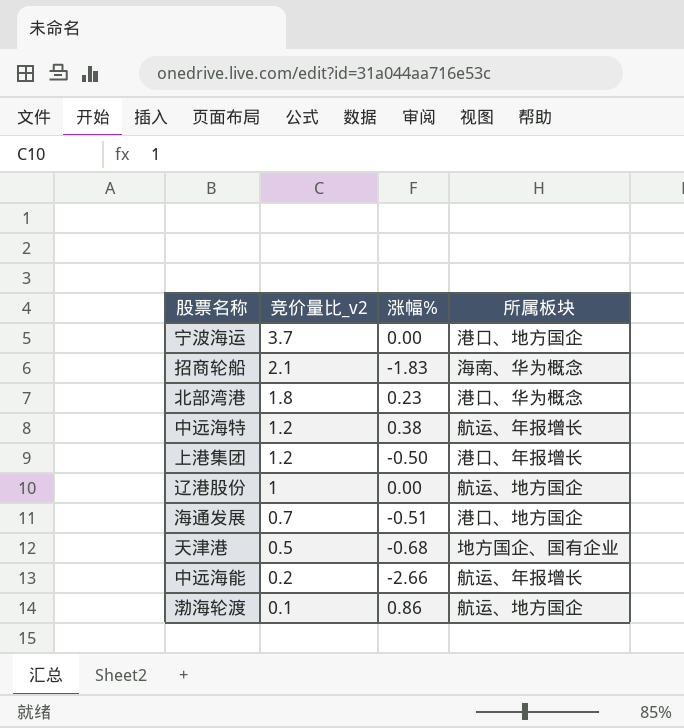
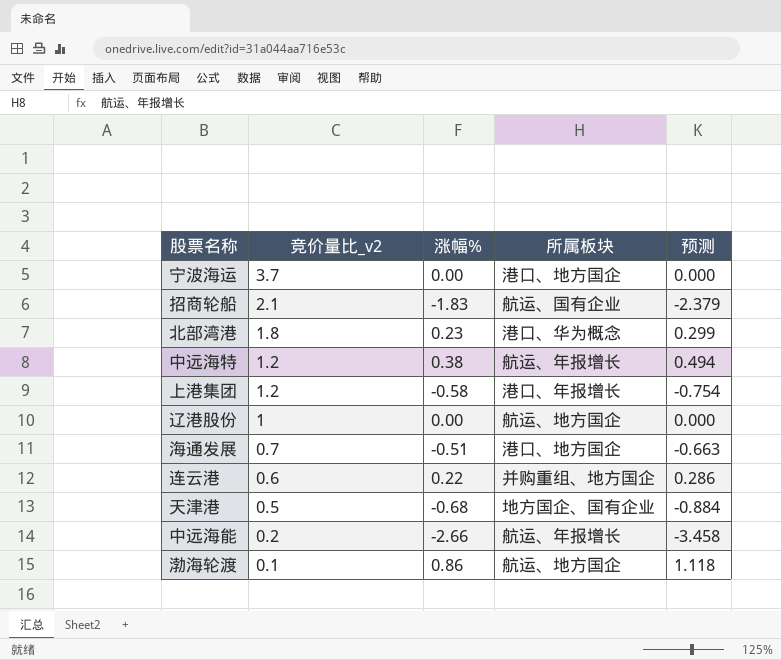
column 预测 | formula: none -> [涨幅%] * 1.3
招商轮船 | 所属板块: 海南、华为概念 -> 航运、国有企业
上港集团 | 涨幅%: -0.50 -> -0.58
row 连云港: none -> 0.6 | 0.22 | 并购重组、地方国企 | 0.286

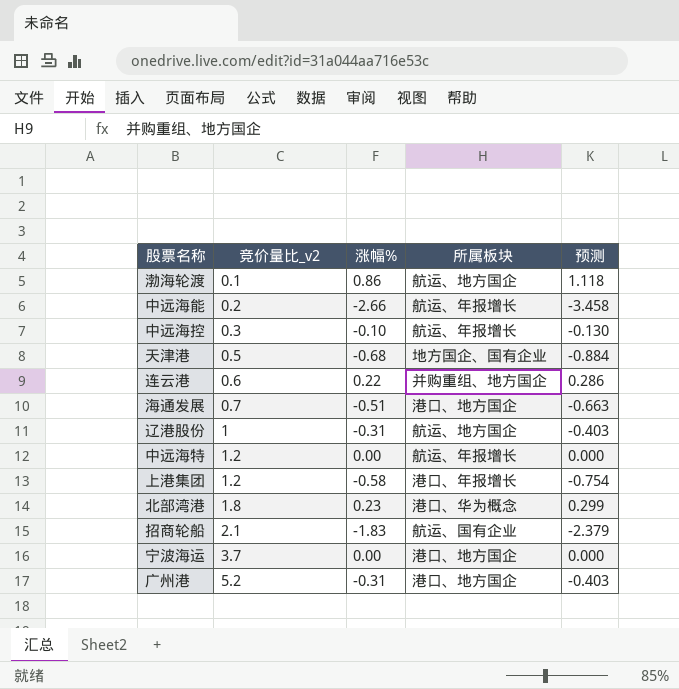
row order: 竞价量比_v2 descending -> 竞价量比_v2 ascending
row 中远海控: none -> 0.3 | -0.10 | 航运、年报增长 | -0.130
辽港股份 | 涨幅%: 0.00 -> -0.31
辽港股份 | 预测: 0.000 -> -0.403
中远海特 | 涨幅%: 0.38 -> 0.00
中远海特 | 预测: 0.494 -> 0.000
row 广州港: none -> 5.2 | -0.31 | 港口、地方国企 | -0.403

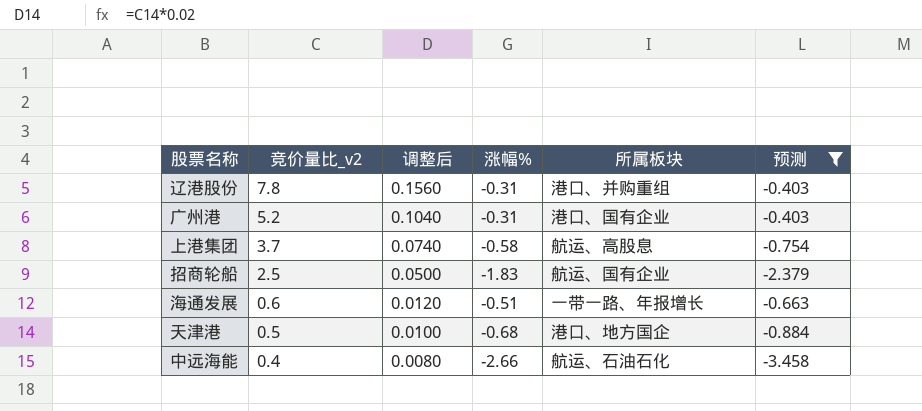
filter: none -> 预测 <= -0.403
row order: 竞价量比_v2 ascending -> 竞价量比_v2 descending
column 调整后 | formula: none -> [竞价量比_v2] * 0.02
辽港股份 | 竞价量比_v2: 1 -> 7.8
辽港股份 | 所属板块: 航运、地方国企 -> 港口、并购重组
广州港 | 所属板块: 港口、地方国企 -> 港口、国有企业
上港集团 | 竞价量比_v2: 1.2 -> 3.7
上港集团 | 所属板块: 港口、年报增长 -> 航运、高股息
招商轮船 | 竞价量比_v2: 2.1 -> 2.5
海通发展 | 竞价量比_v2: 0.7 -> 0.6
海通发展 | 所属板块: 港口、地方国企 -> 一带一路、年报增长
天津港 | 所属板块: 地方国企、国有企业 -> 港口、地方国企
中远海能 | 竞价量比_v2: 0.2 -> 0.4
中远海能 | 所属板块: 航运、年报增长 -> 航运、石油石化

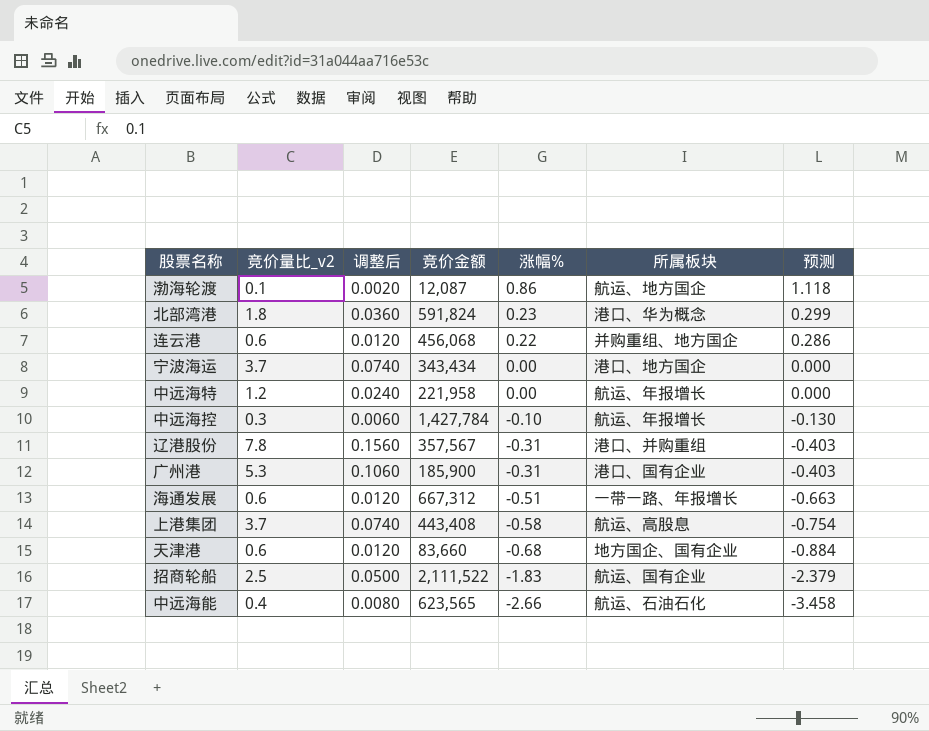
filter: 预测 <= -0.403 -> none
row order: 竞价量比_v2 descending -> 涨幅% descending
column 竞价金额 | position: none -> 4
广州港 | 竞价量比_v2: 5.2 -> 5.3
广州港 | 调整后: 0.1040 -> 0.1060
天津港 | 竞价量比_v2: 0.5 -> 0.6
天津港 | 调整后: 0.0100 -> 0.0120
天津港 | 所属板块: 港口、地方国企 -> 地方国企、国有企业

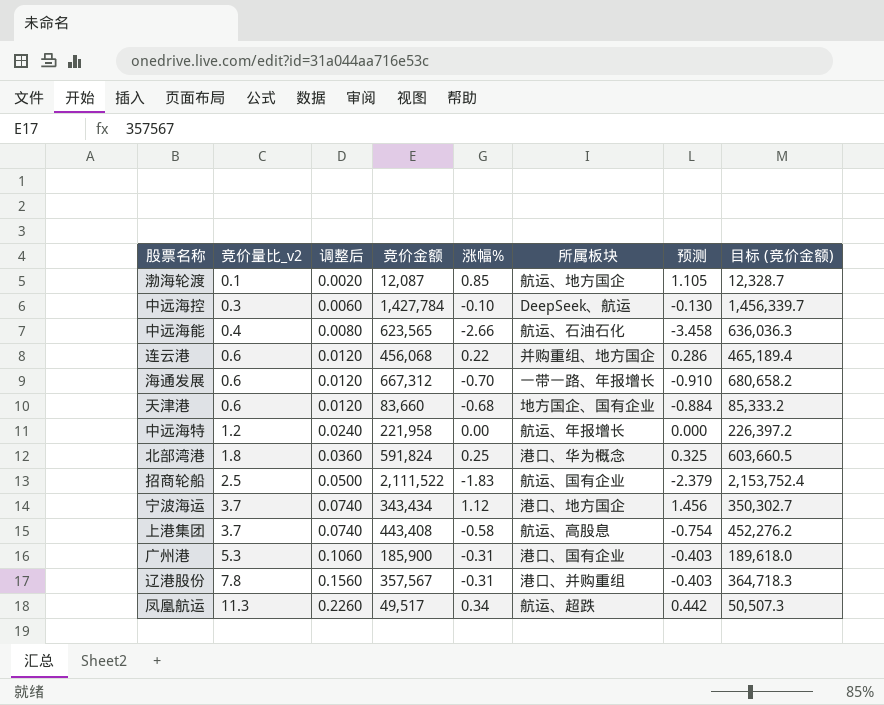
row order: 涨幅% descending -> 竞价量比_v2 ascending
column 目标 (竞价金额) | formula: none -> [竞价金额] * 1.02
渤海轮渡 | 涨幅%: 0.86 -> 0.85
渤海轮渡 | 预测: 1.118 -> 1.105
中远海控 | 所属板块: 航运、年报增长 -> DeepSeek、航运
海通发展 | 涨幅%: -0.51 -> -0.70
海通发展 | 预测: -0.663 -> -0.910
北部湾港 | 涨幅%: 0.23 -> 0.25
北部湾港 | 预测: 0.299 -> 0.325
宁波海运 | 涨幅%: 0.00 -> 1.12
宁波海运 | 预测: 0.000 -> 1.456
row 凤凰航运: none -> 11.3 | 0.2260 | 49,517 | 0.34 | 航运、超跌 | 0.442 | 50,507.3

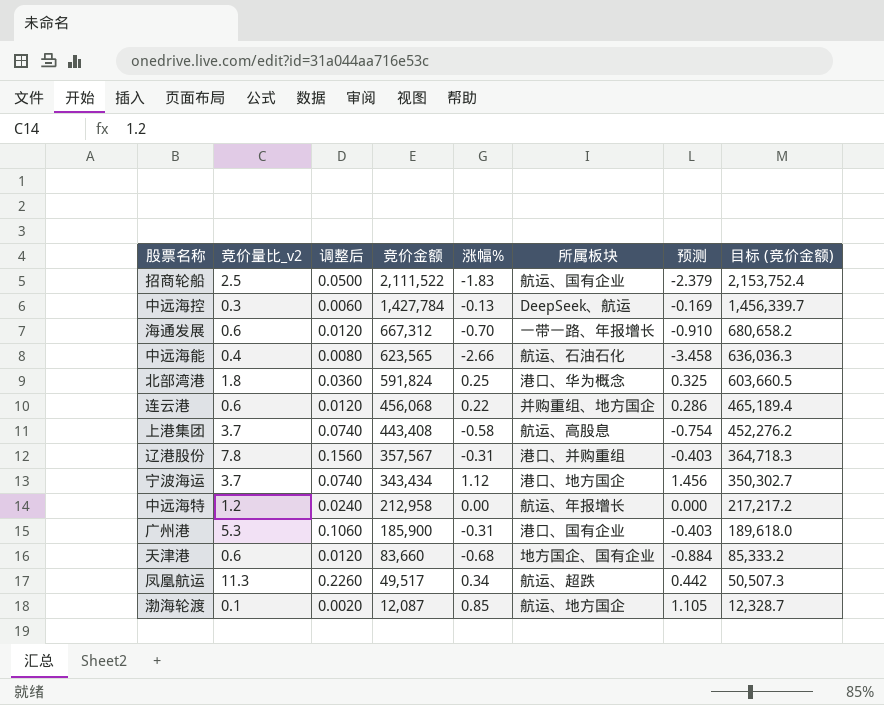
row order: 竞价量比_v2 ascending -> 竞价金额 descending
中远海控 | 涨幅%: -0.10 -> -0.13
中远海控 | 预测: -0.130 -> -0.169
中远海特 | 竞价金额: 221,958 -> 212,958
中远海特 | 目标 (竞价金额): 226,397.2 -> 217,217.2

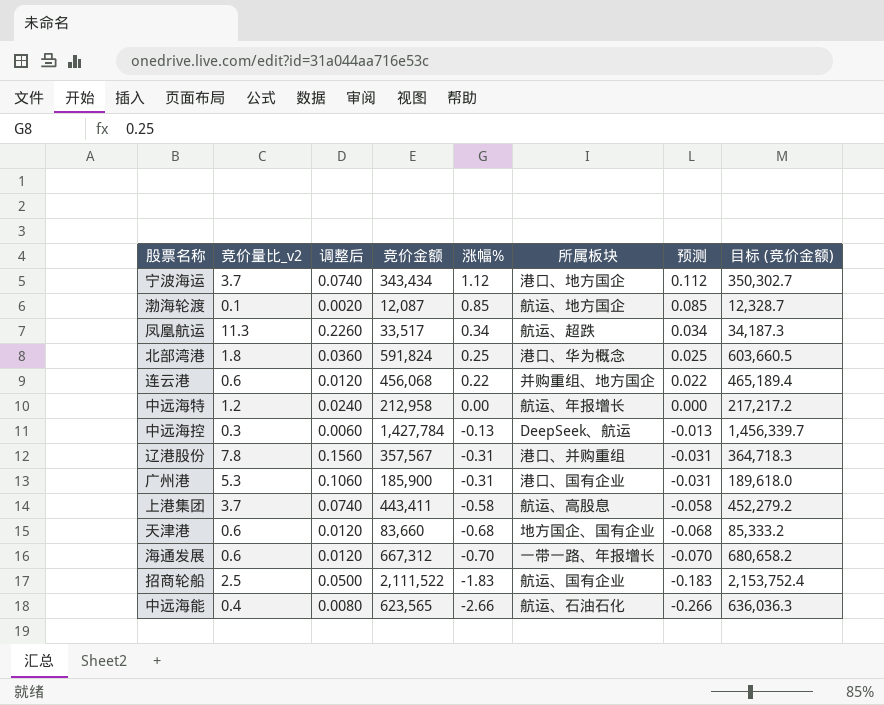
row order: 竞价金额 descending -> 涨幅% descending
column 预测 | formula: [涨幅%] * 1.3 -> [涨幅%] * 0.1
凤凰航运 | 竞价金额: 49,517 -> 33,517
凤凰航运 | 目标 (竞价金额): 50,507.3 -> 34,187.3
上港集团 | 竞价金额: 443,408 -> 443,411
上港集团 | 目标 (竞价金额): 452,276.2 -> 452,279.2

